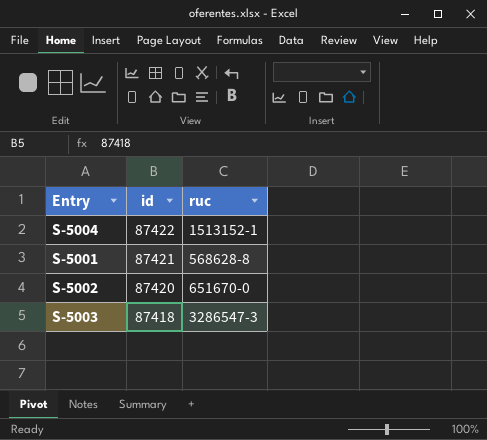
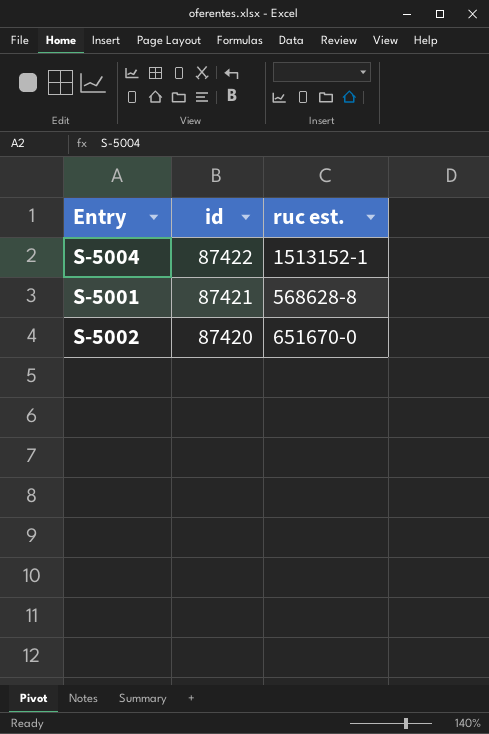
column name: ruc -> ruc est.
row S-5003: 87418 | 3286547-3 -> none

